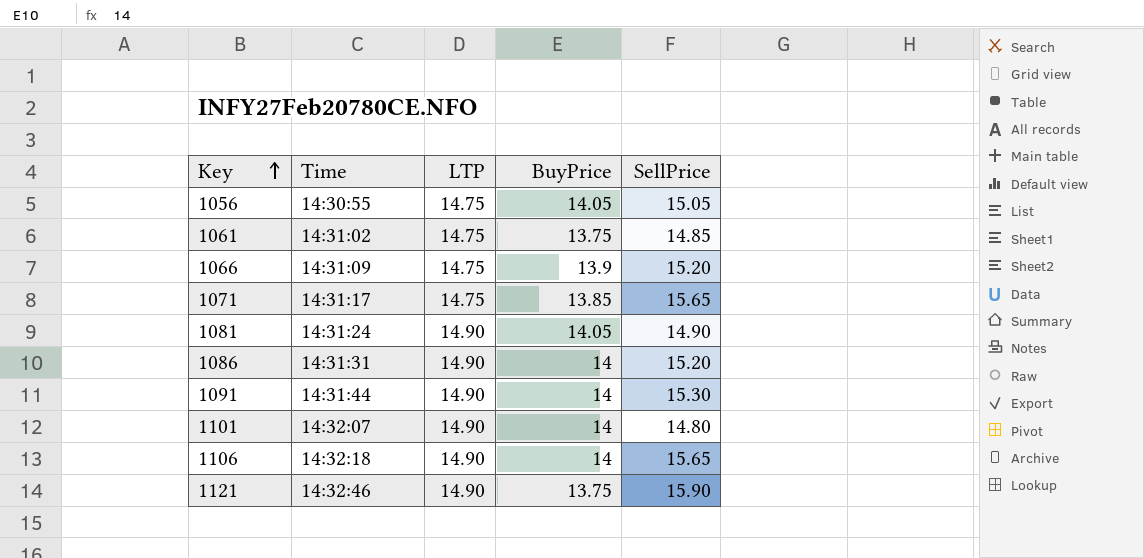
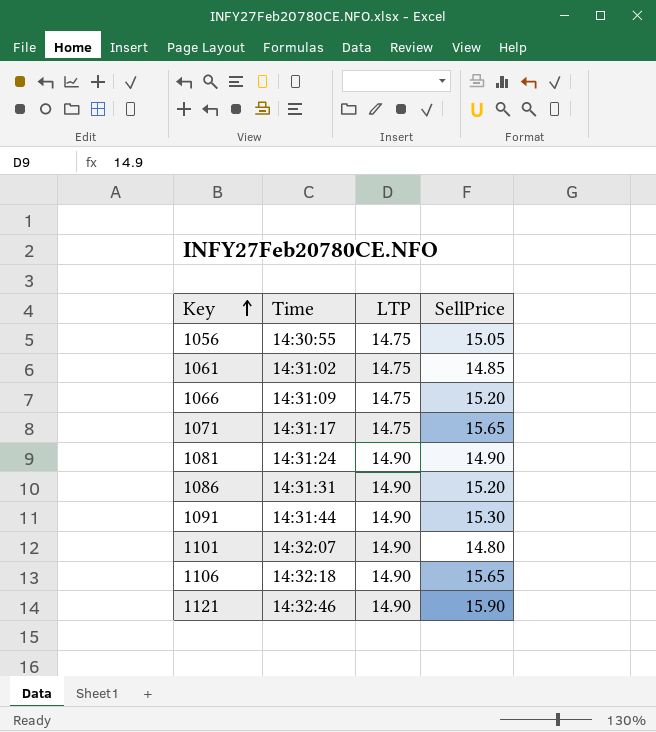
column BuyPrice | position: 4 -> none

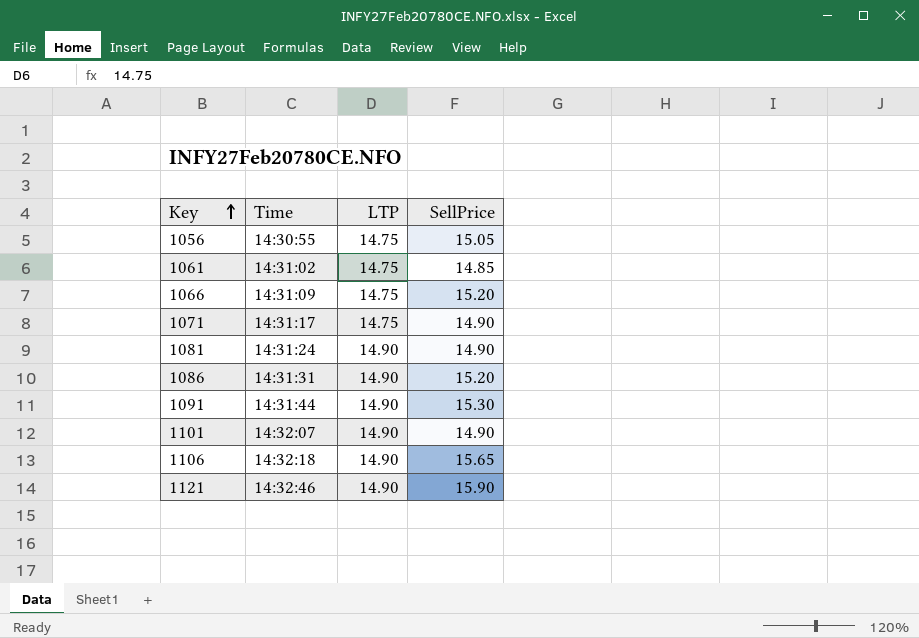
1071 | SellPrice: 15.65 -> 14.90
1101 | SellPrice: 14.80 -> 14.90

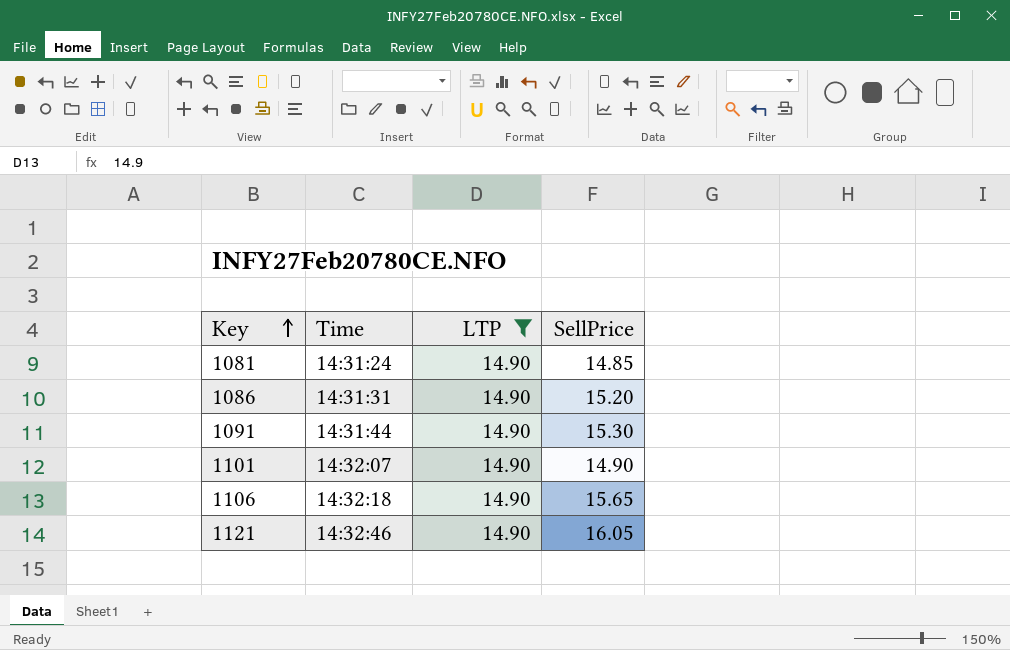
filter: none -> LTP = 14.90
1081 | SellPrice: 14.90 -> 14.85
1121 | SellPrice: 15.90 -> 16.05

